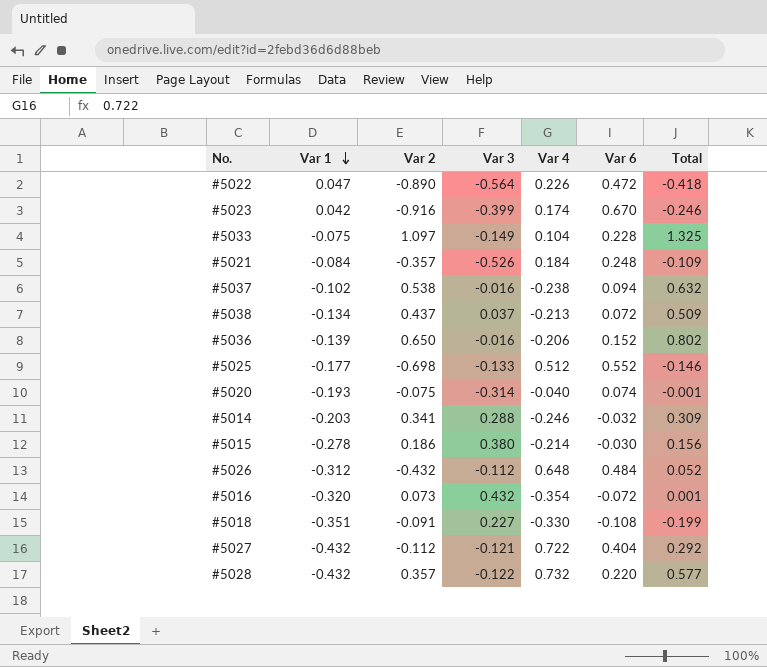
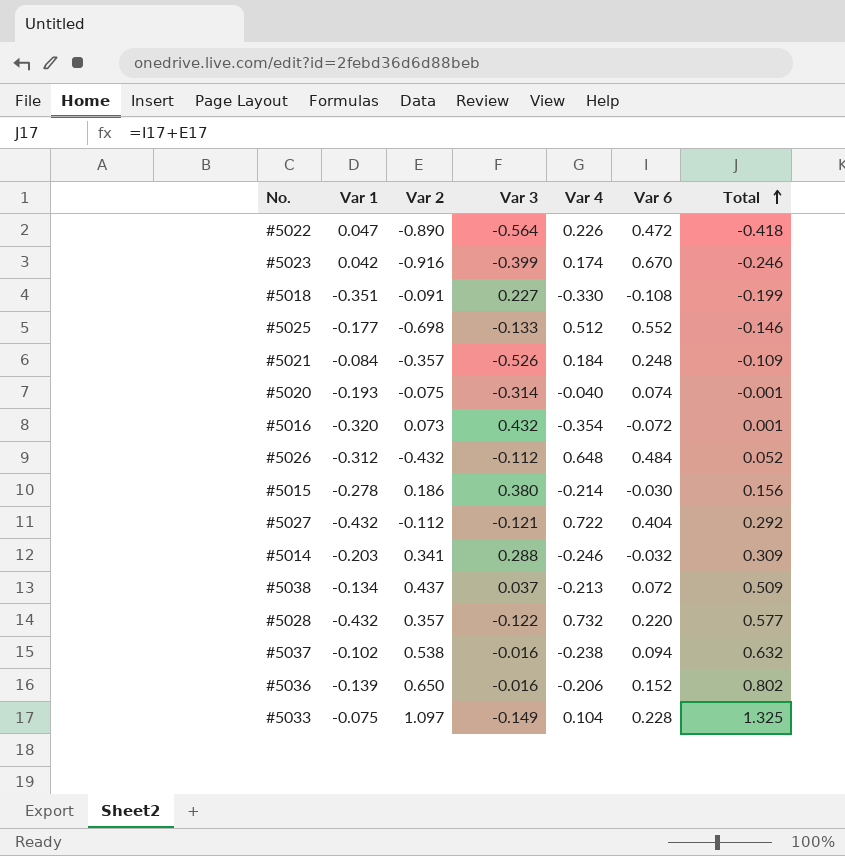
row order: Var 1 descending -> Total ascending

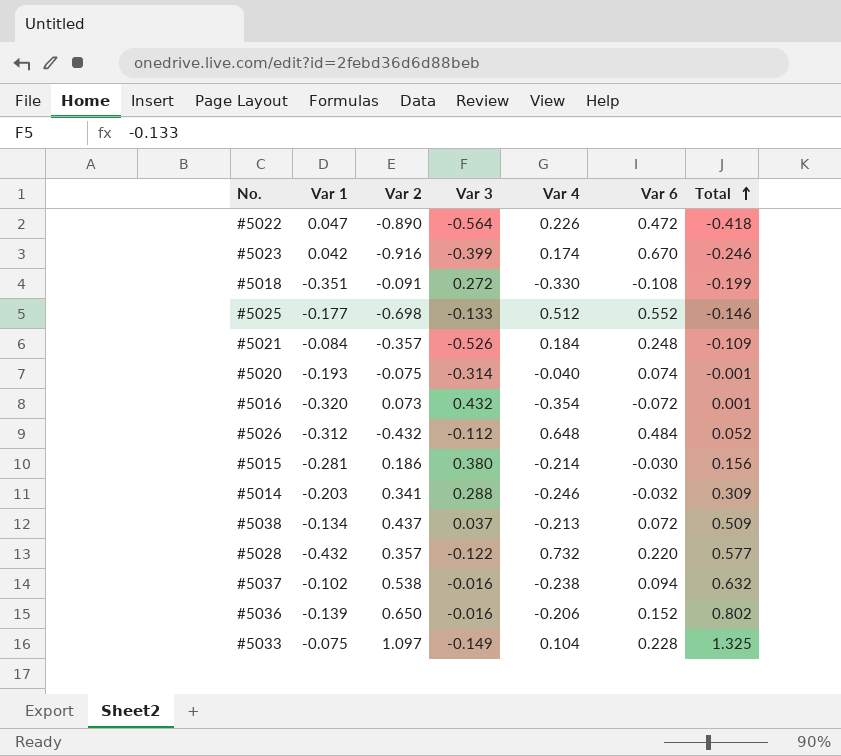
row #5027: -0.432 | -0.112 | -0.121 | 0.722 | 0.404 | 0.292 -> none
#5018 | Var 3: 0.227 -> 0.272
#5015 | Var 1: -0.278 -> -0.281

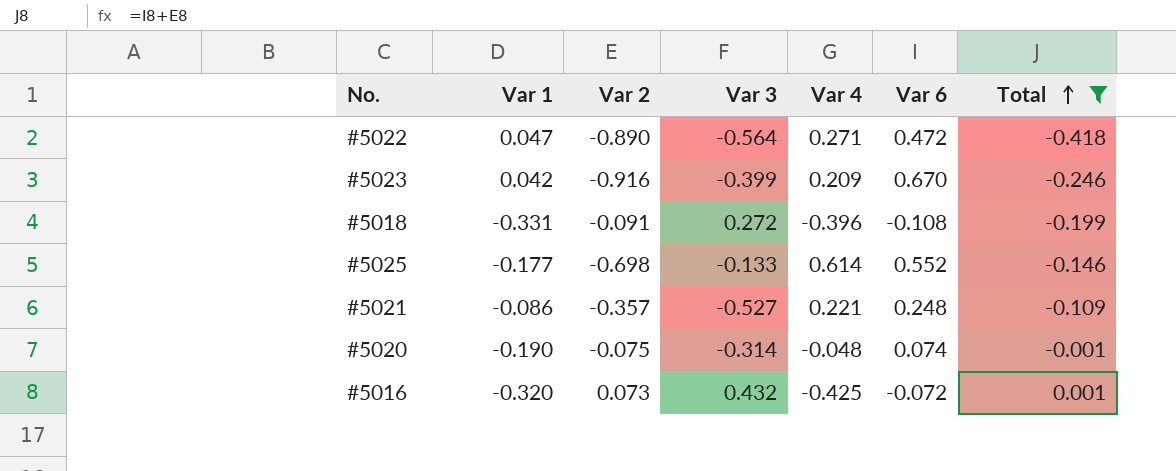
filter: none -> Total <= 0.001
#5022 | Var 4: 0.226 -> 0.271
#5023 | Var 4: 0.174 -> 0.209
#5018 | Var 1: -0.351 -> -0.331
#5018 | Var 4: -0.330 -> -0.396
#5025 | Var 4: 0.512 -> 0.614
#5021 | Var 1: -0.084 -> -0.086
#5021 | Var 3: -0.526 -> -0.527
#5021 | Var 4: 0.184 -> 0.221
#5020 | Var 1: -0.193 -> -0.190
#5020 | Var 4: -0.040 -> -0.048
#5016 | Var 4: -0.354 -> -0.425

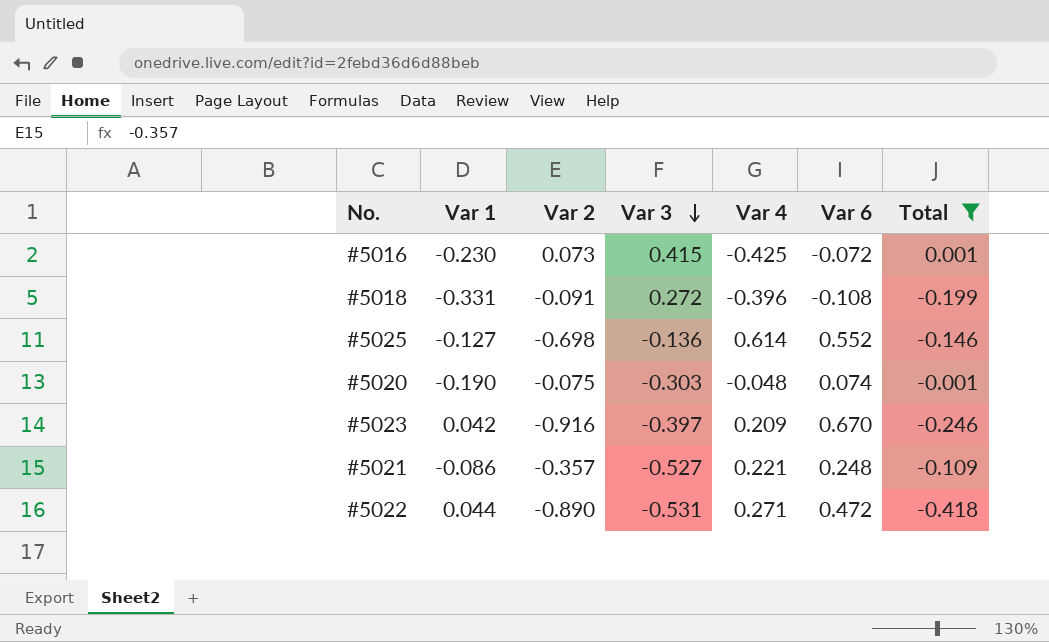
row order: Total ascending -> Var 3 descending
#5016 | Var 1: -0.320 -> -0.230
#5016 | Var 3: 0.432 -> 0.415
#5025 | Var 1: -0.177 -> -0.127
#5025 | Var 3: -0.133 -> -0.136
#5020 | Var 3: -0.314 -> -0.303
#5023 | Var 3: -0.399 -> -0.397
#5022 | Var 1: 0.047 -> 0.044
#5022 | Var 3: -0.564 -> -0.531

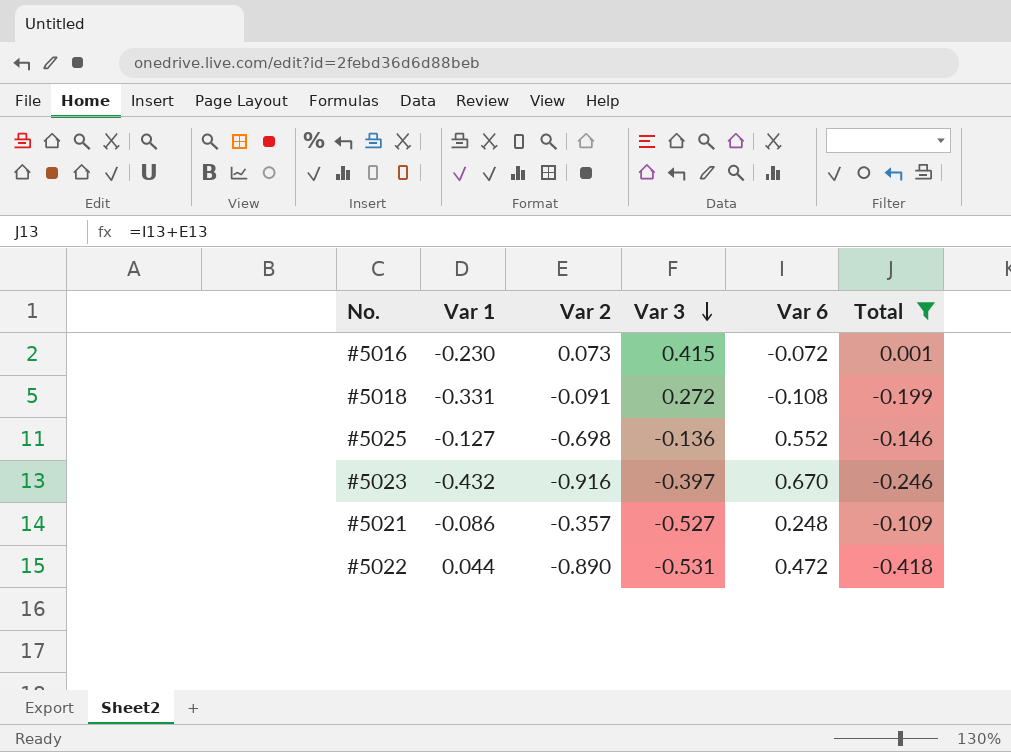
column Var 4 | position: 5 -> none
row #5020: -0.190 | -0.075 | -0.303 | -0.048 | 0.074 | -0.001 -> none
#5023 | Var 1: 0.042 -> -0.432

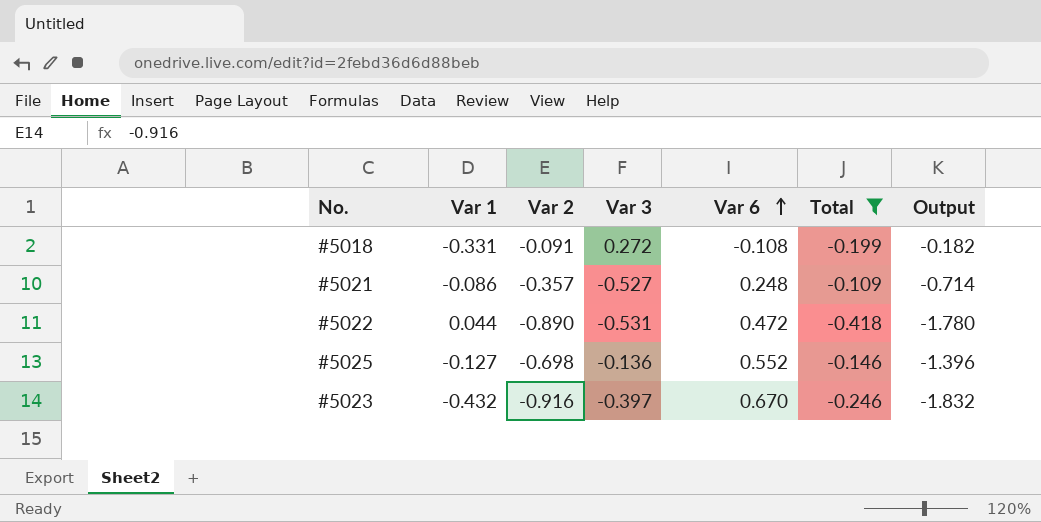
row order: Var 3 descending -> Var 6 ascending
column Output | formula: none -> [Var 2] * 2
row #5016: -0.230 | 0.073 | 0.415 | -0.072 | 0.001 -> none

